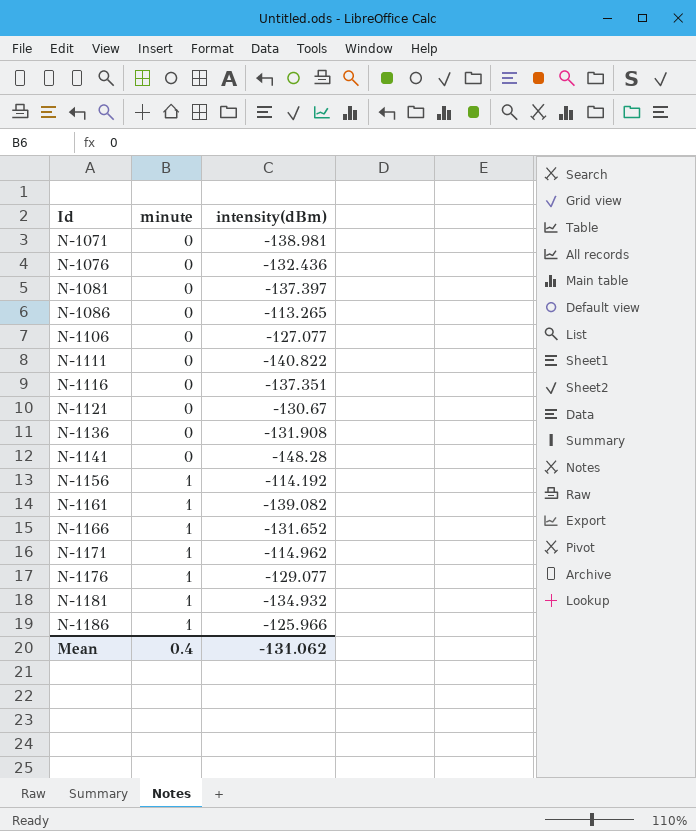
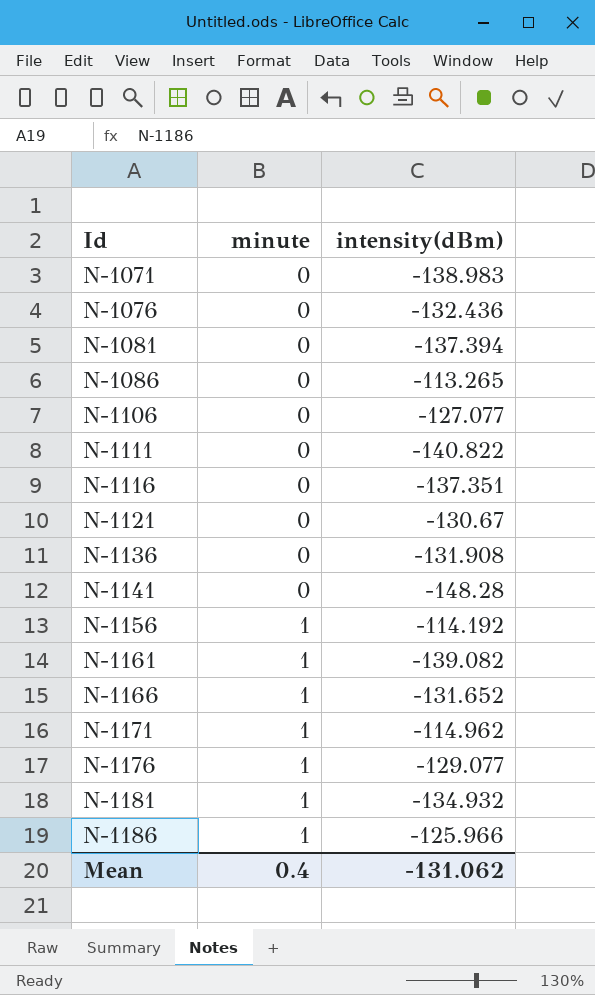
N-1071 | intensity(dBm): -138.981 -> -138.983
N-1081 | intensity(dBm): -137.397 -> -137.394

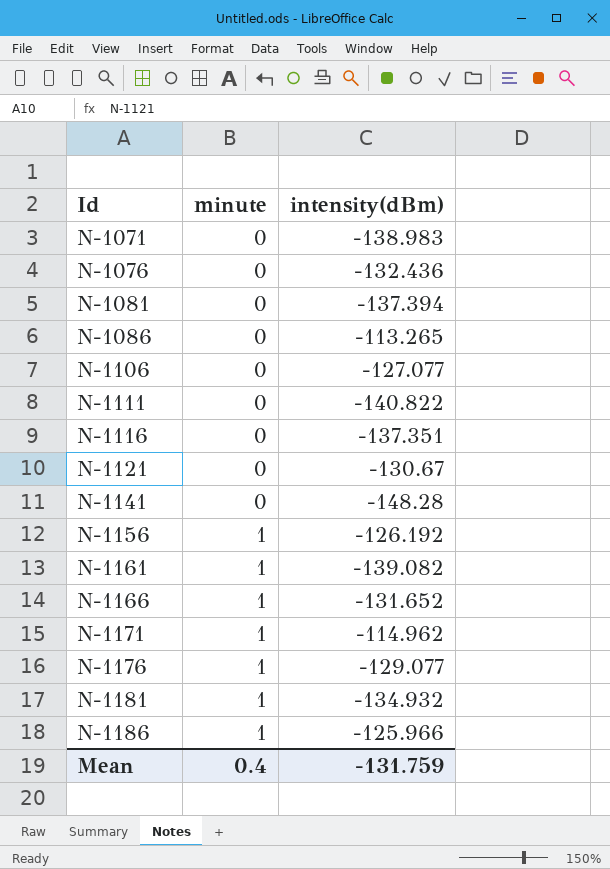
row N-1136: 0 | -131.908 -> none
N-1156 | intensity(dBm): -114.192 -> -126.192
Mean | intensity(dBm): -131.062 -> -131.759

